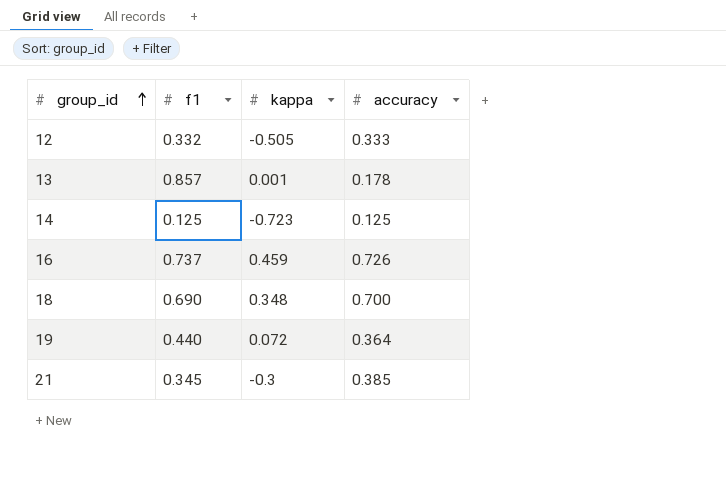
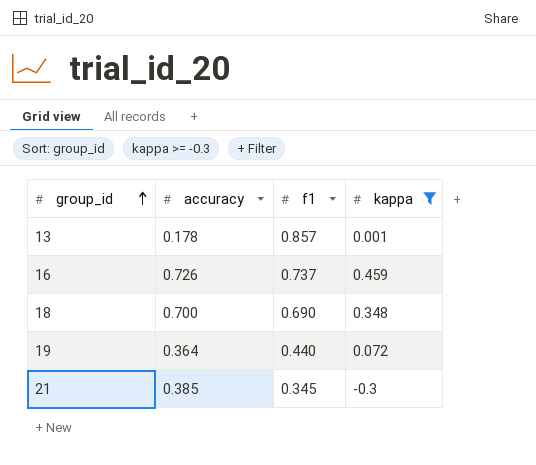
filter: none -> kappa >= -0.3
column accuracy | position: 4 -> 2

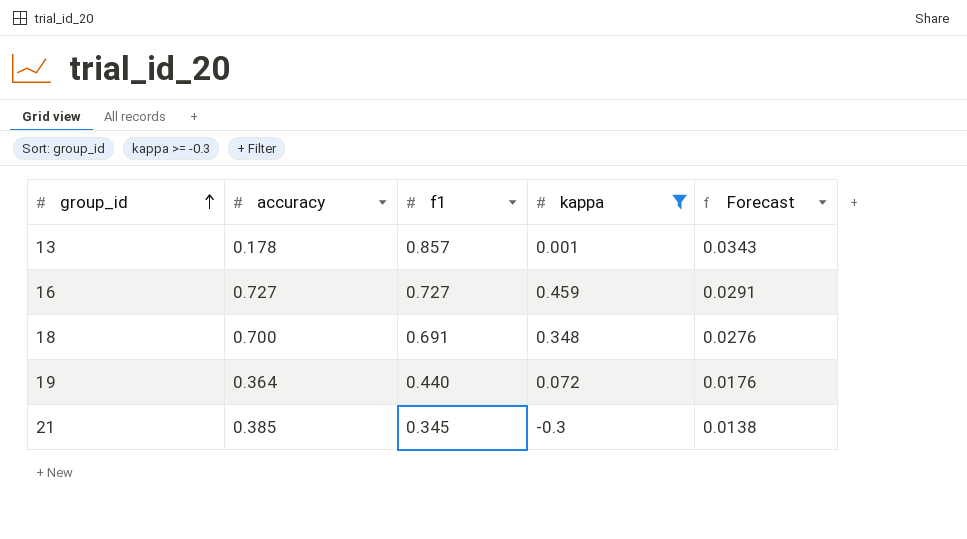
column Forecast | formula: none -> [f1] * 0.04
16 | accuracy: 0.726 -> 0.727
16 | f1: 0.737 -> 0.727
18 | f1: 0.690 -> 0.691

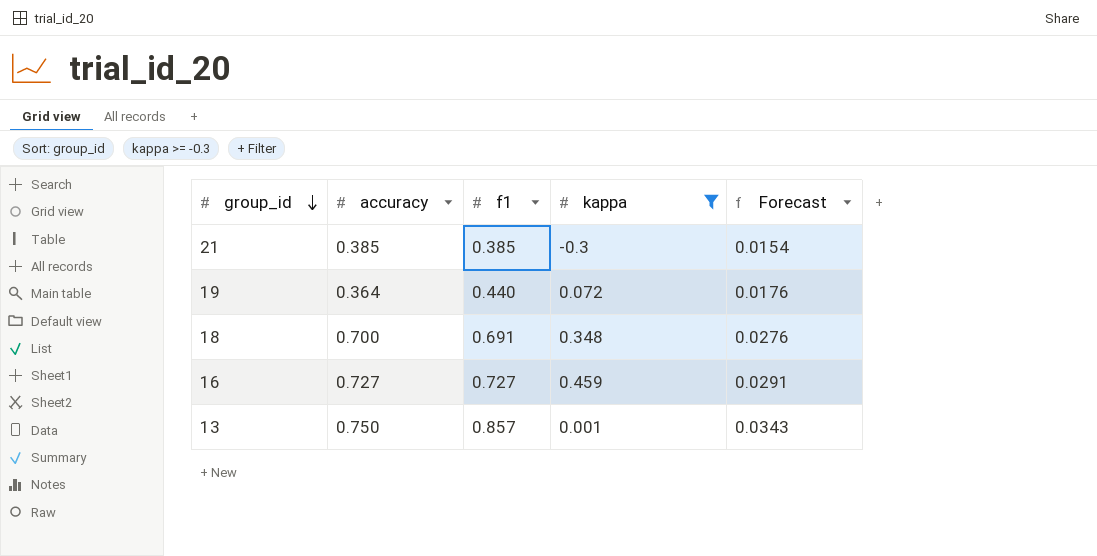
row order: group_id ascending -> group_id descending
21 | f1: 0.345 -> 0.385
21 | Forecast: 0.0138 -> 0.0154
13 | accuracy: 0.178 -> 0.750

